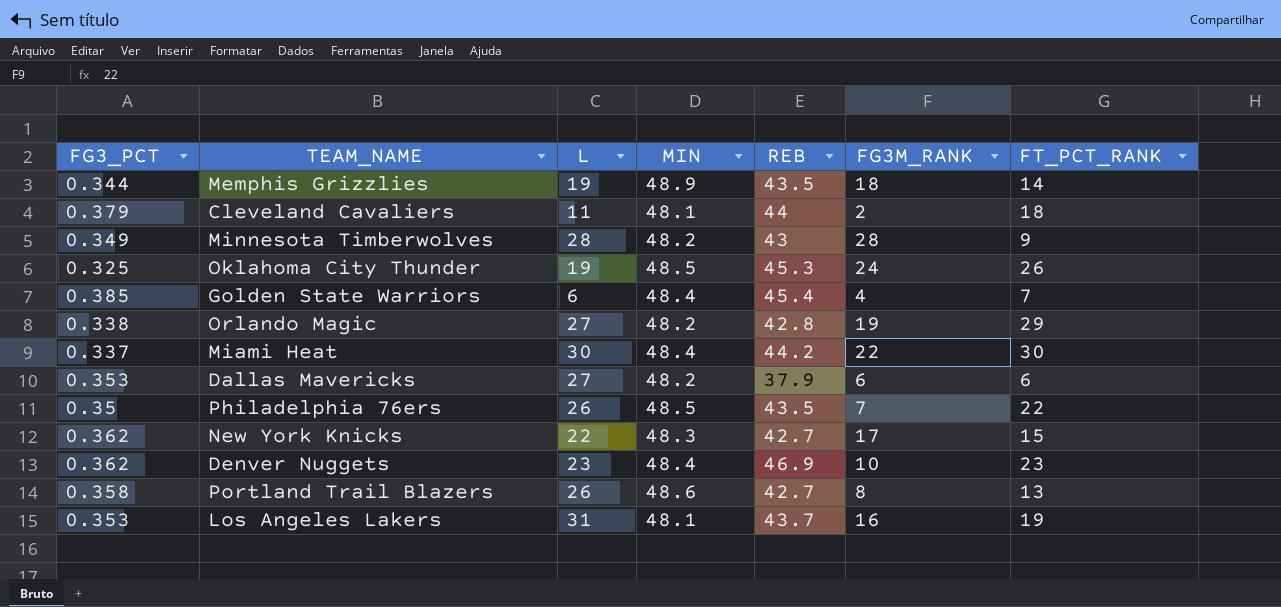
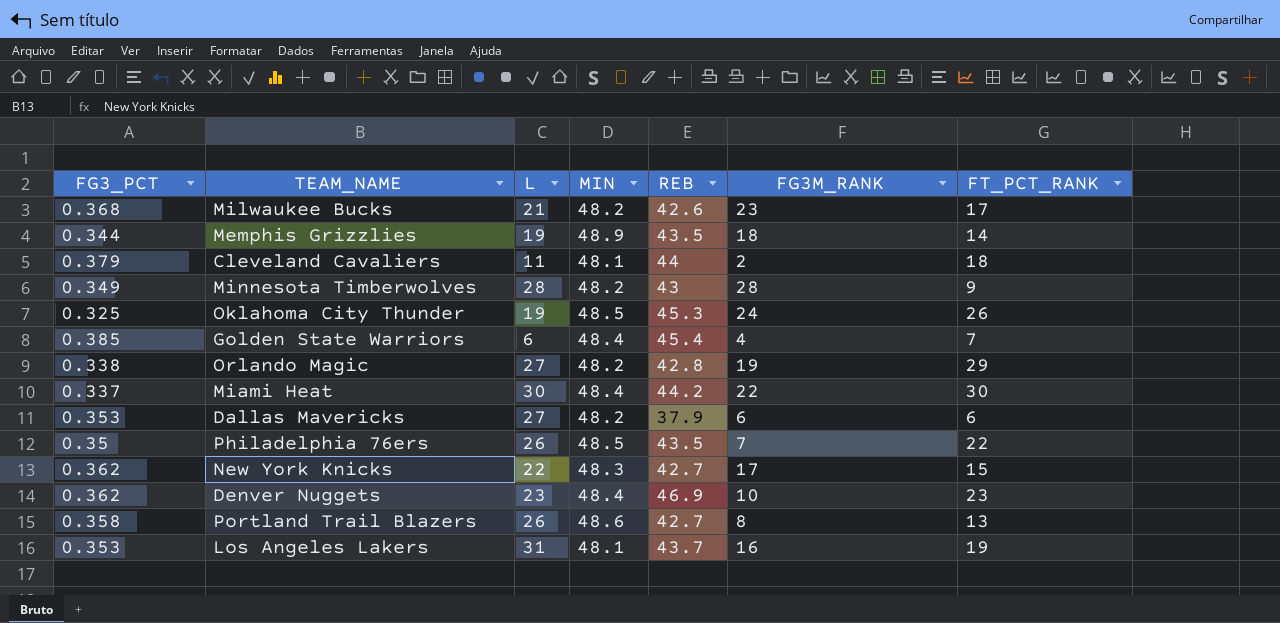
row Milwaukee Bucks: none -> 0.368 | 21 | 48.2 | 42.6 | 23 | 17

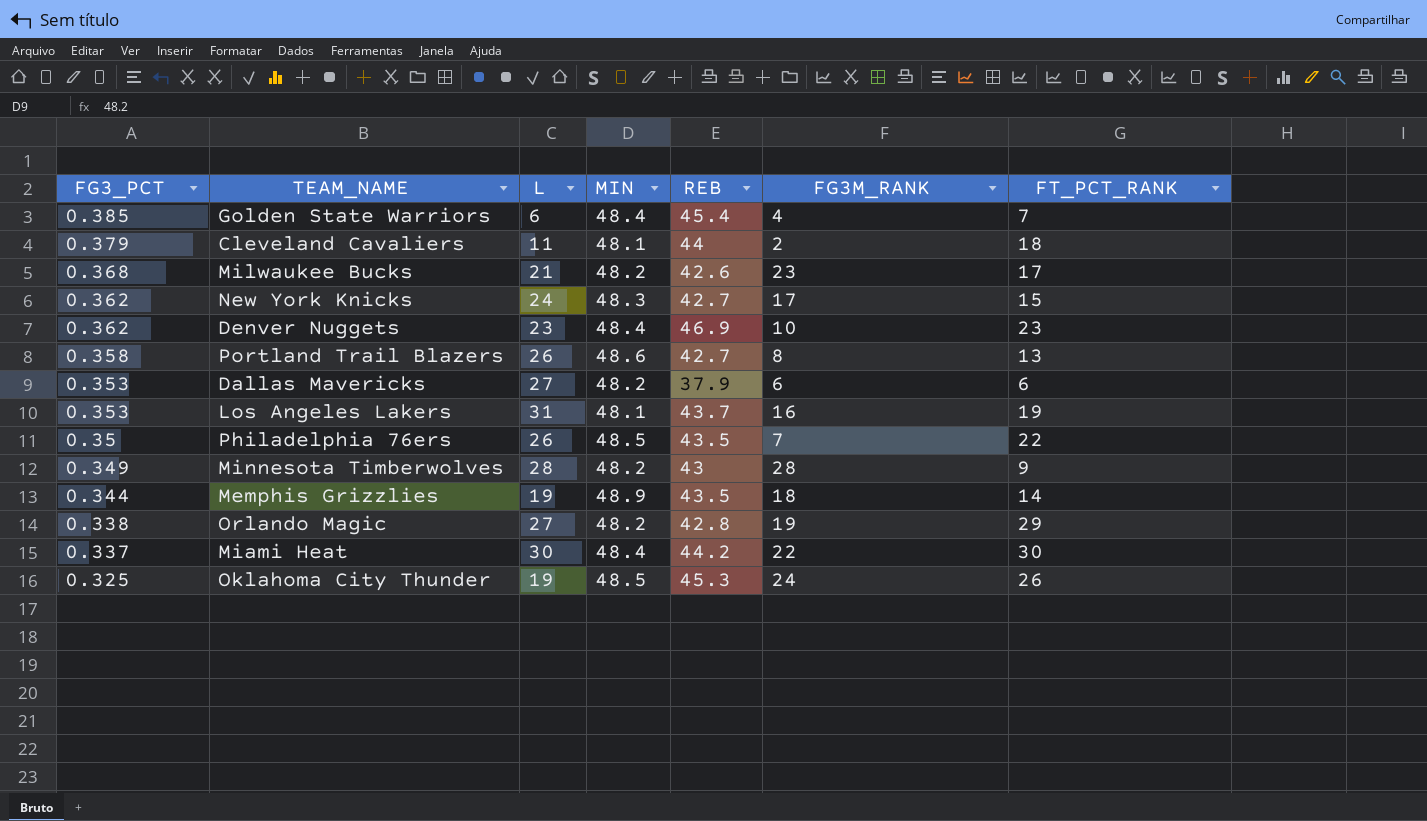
row order: none -> FG3_PCT descending
New York Knicks | L: 22 -> 24

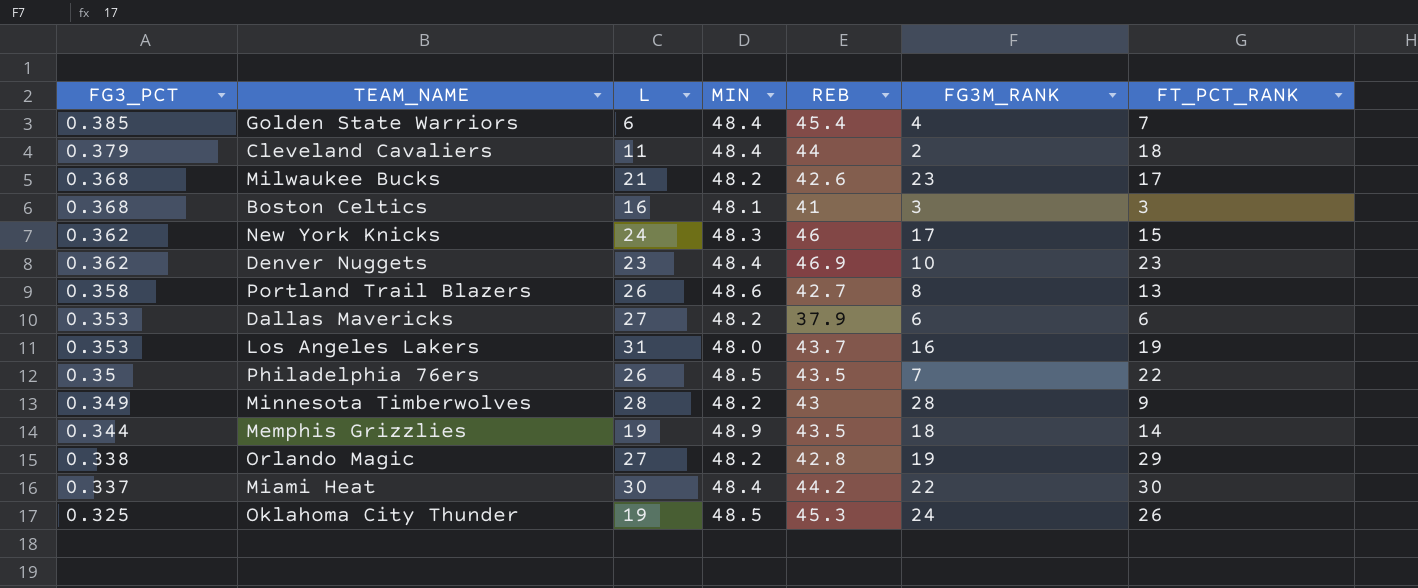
Cleveland Cavaliers | MIN: 48.1 -> 48.4
row Boston Celtics: none -> 0.368 | 16 | 48.1 | 41 | 3 | 3
New York Knicks | REB: 42.7 -> 46
Los Angeles Lakers | MIN: 48.1 -> 48.0

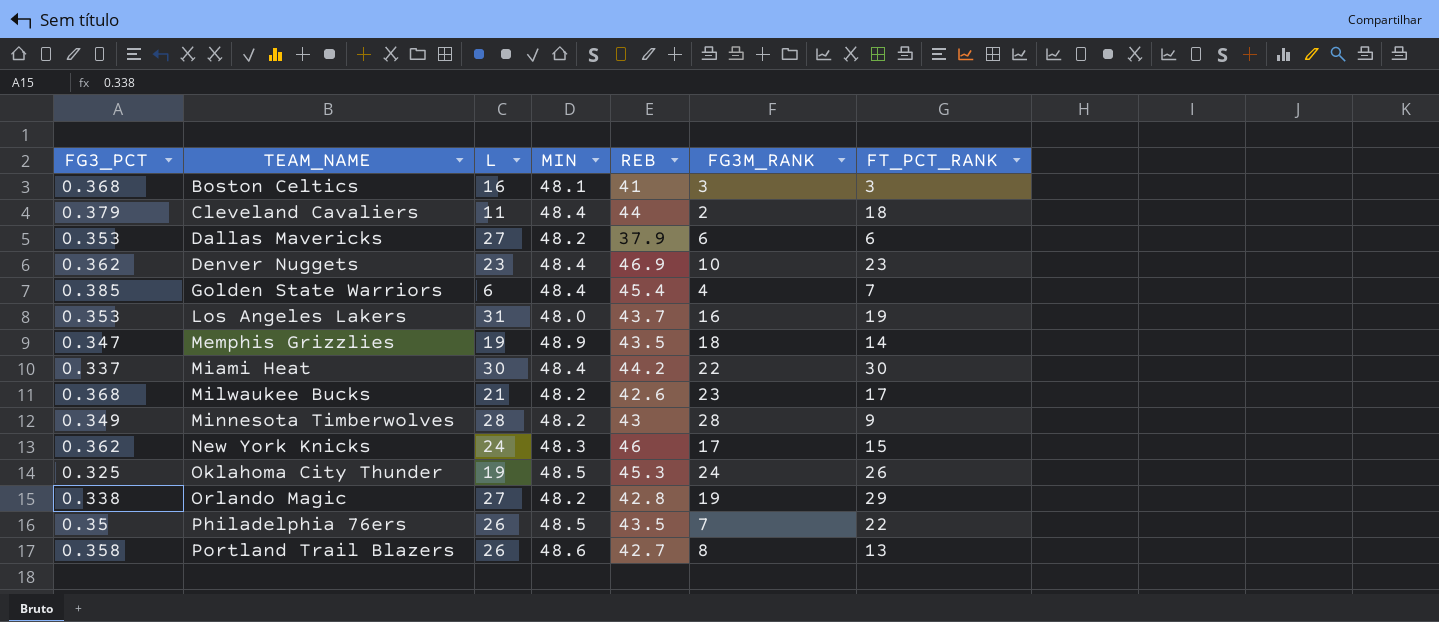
row order: FG3_PCT descending -> TEAM_NAME ascending
Memphis Grizzlies | FG3_PCT: 0.344 -> 0.347

